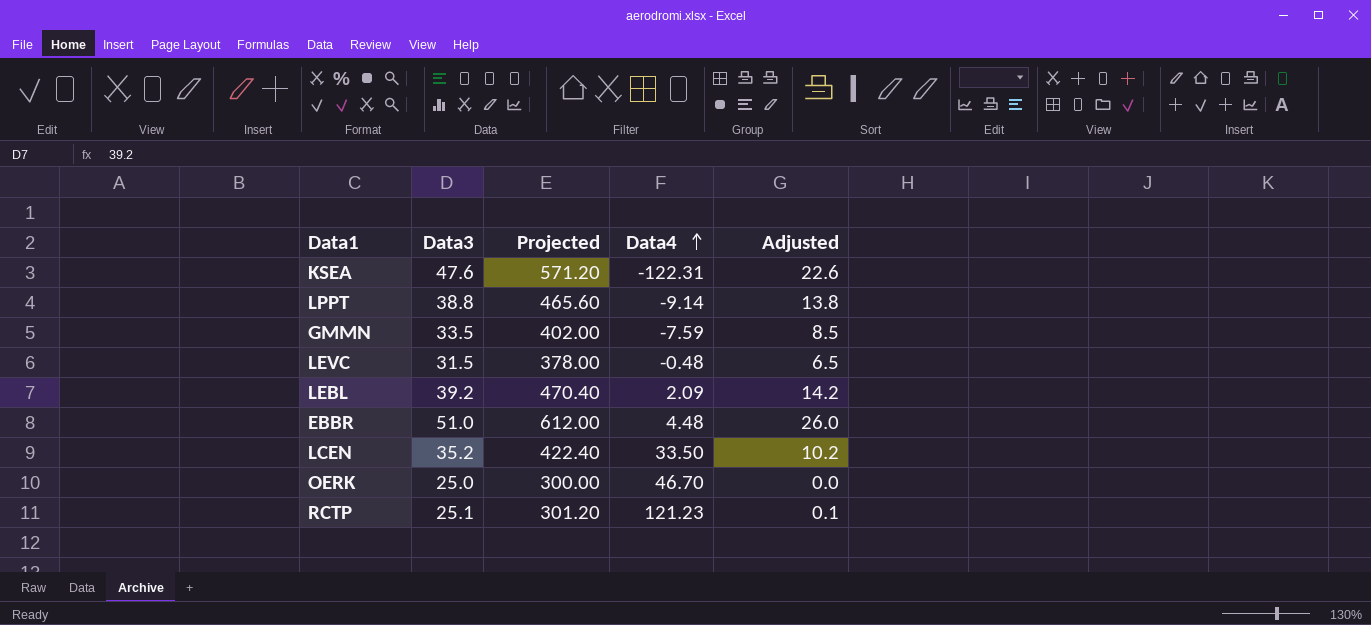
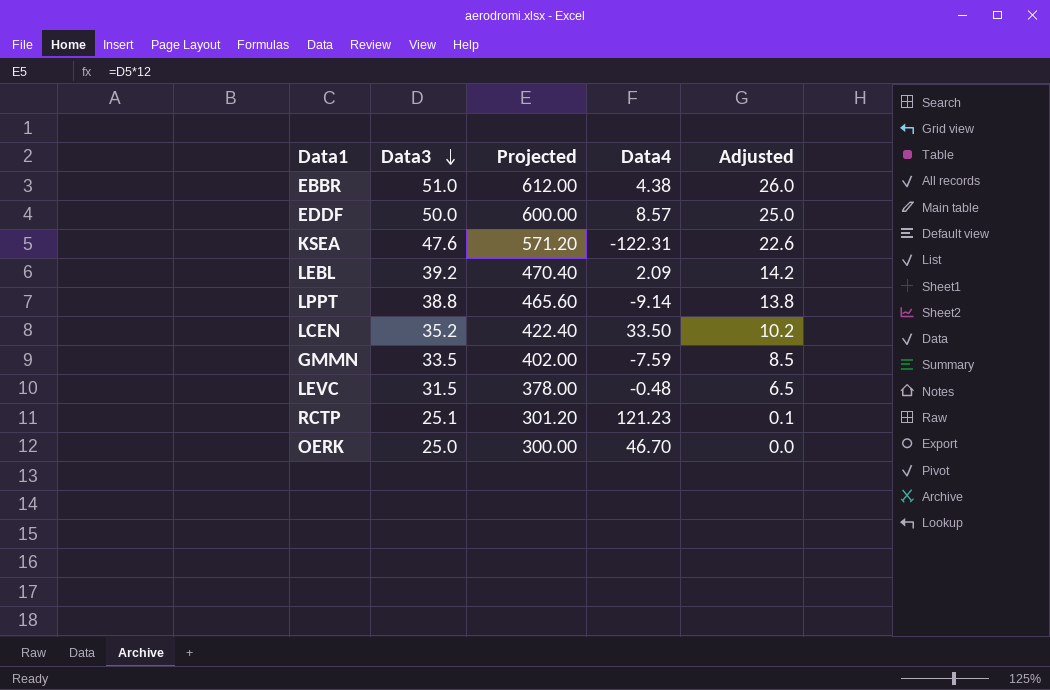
row order: Data4 ascending -> Data3 descending
EBBR | Data4: 4.48 -> 4.38
row EDDF: none -> 50.0 | 600.00 | 8.57 | 25.0

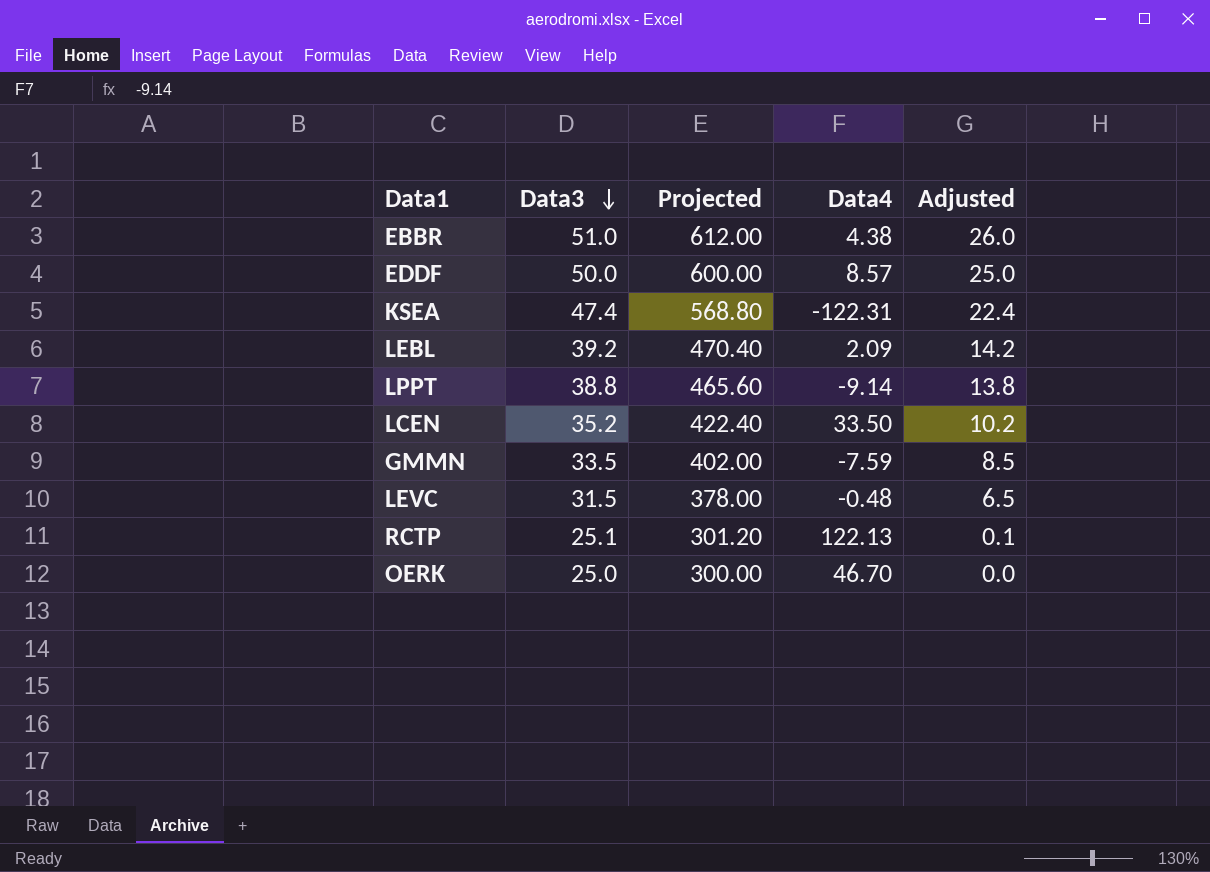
KSEA | Data3: 47.6 -> 47.4
KSEA | Projected: 571.20 -> 568.80
KSEA | Adjusted: 22.6 -> 22.4
RCTP | Data4: 121.23 -> 122.13

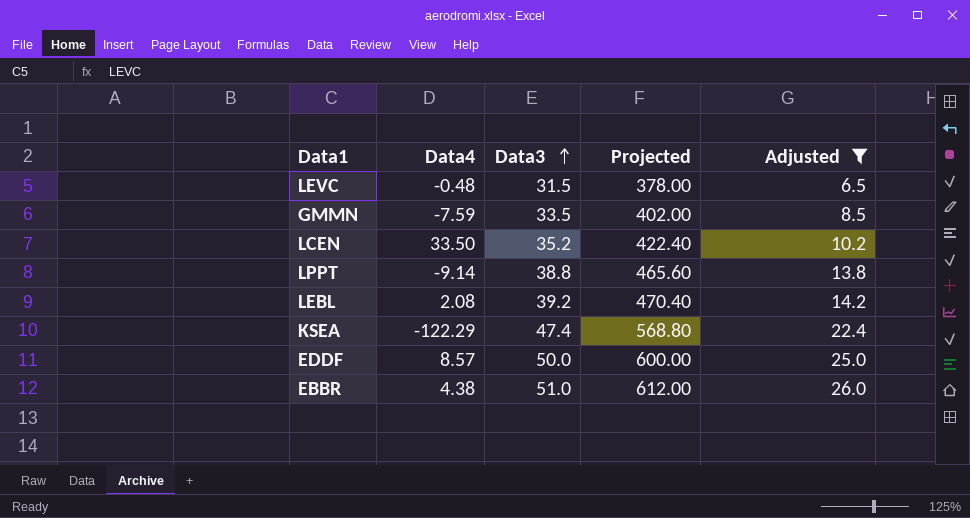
filter: none -> Adjusted >= 6.5
row order: Data3 descending -> Data3 ascending
column Data4 | position: 4 -> 2
LEBL | Data4: 2.09 -> 2.08
KSEA | Data4: -122.31 -> -122.29

